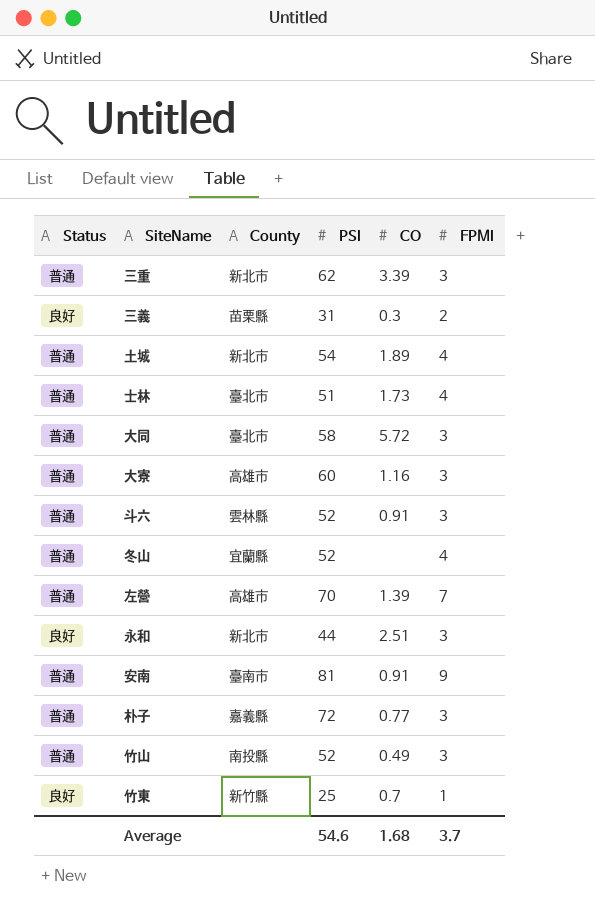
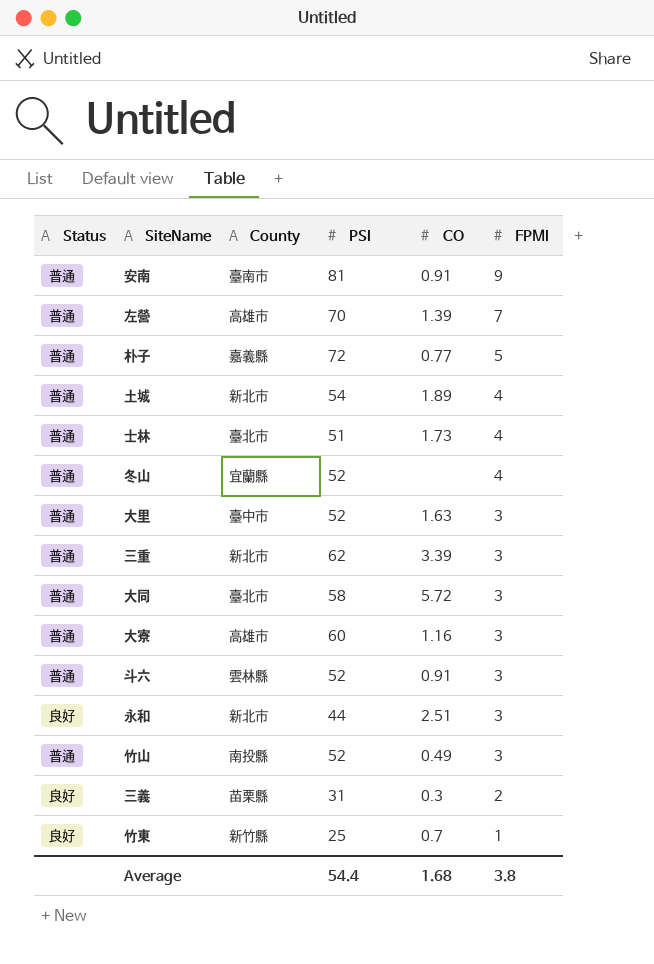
row order: none -> FPMI descending
朴子 | FPMI: 3 -> 5
row 大里: none -> 普通 | 臺中市 | 52 | 1.63 | 3
Average | PSI: 54.6 -> 54.4
Average | FPMI: 3.7 -> 3.8

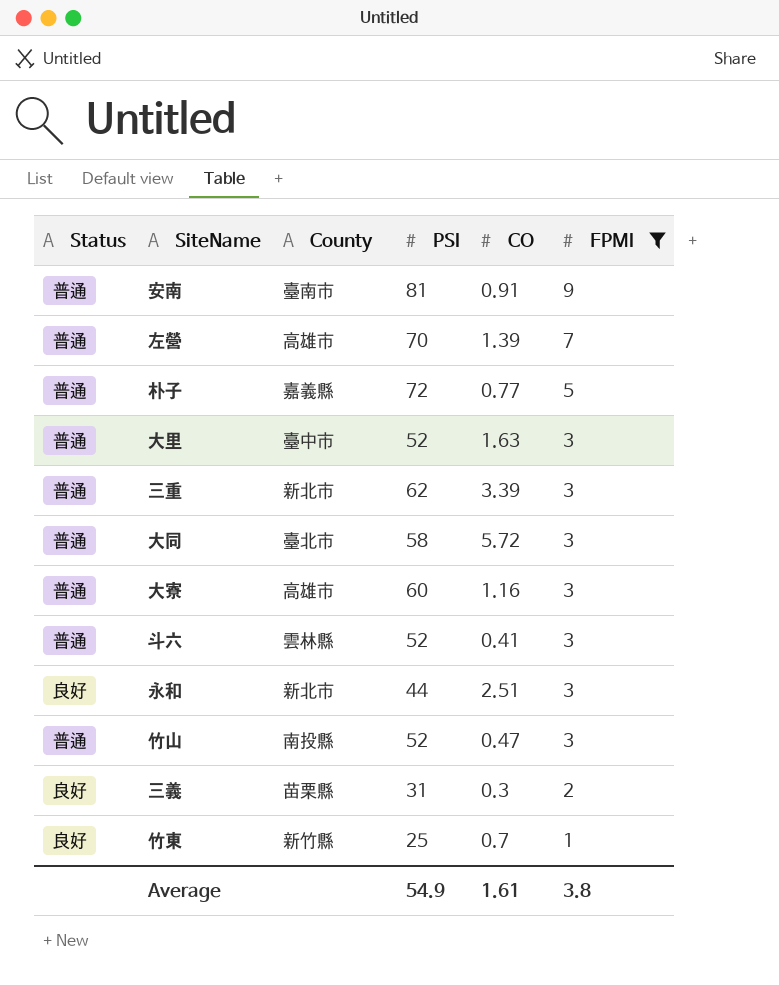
filter: none -> FPMI != 4
斗六 | CO: 0.91 -> 0.41
竹山 | CO: 0.49 -> 0.47
Average | PSI: 54.4 -> 54.9
Average | CO: 1.68 -> 1.61

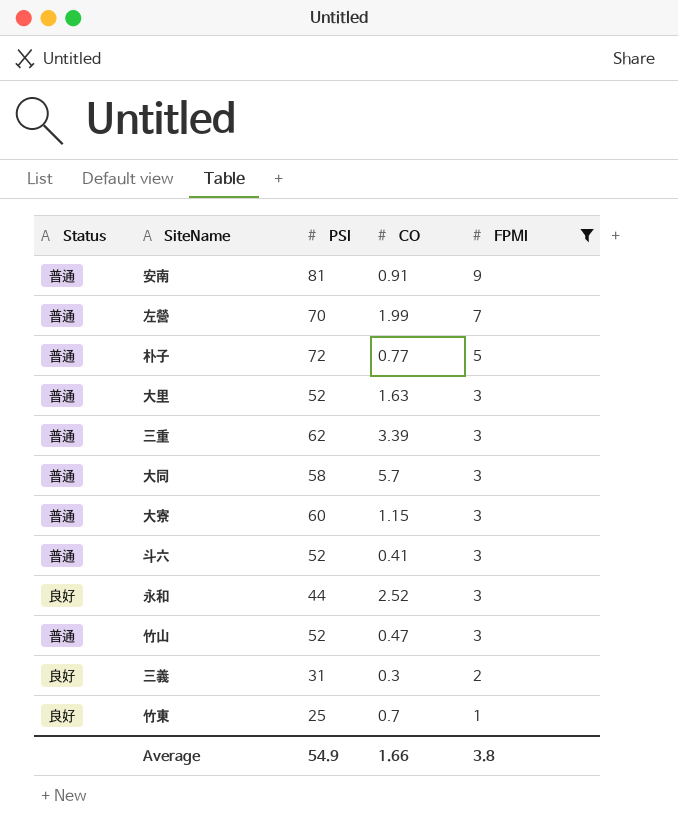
column County | position: 3 -> none
左營 | CO: 1.39 -> 1.99
大同 | CO: 5.72 -> 5.7
大寮 | CO: 1.16 -> 1.15
永和 | CO: 2.51 -> 2.52
Average | CO: 1.61 -> 1.66

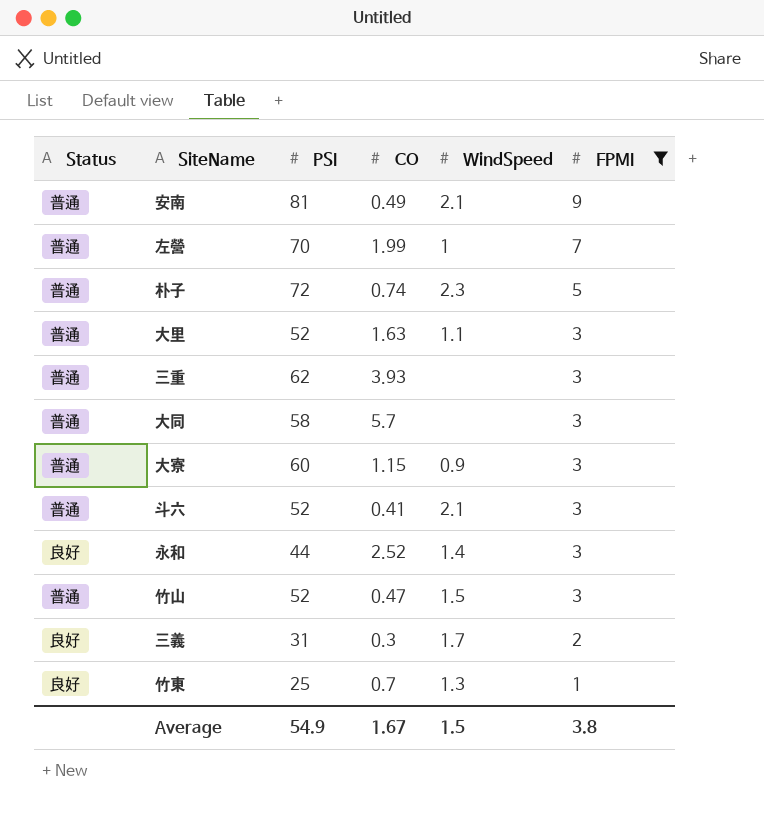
column WindSpeed | position: none -> 5
安南 | CO: 0.91 -> 0.49
朴子 | CO: 0.77 -> 0.74
三重 | CO: 3.39 -> 3.93
Average | CO: 1.66 -> 1.67

